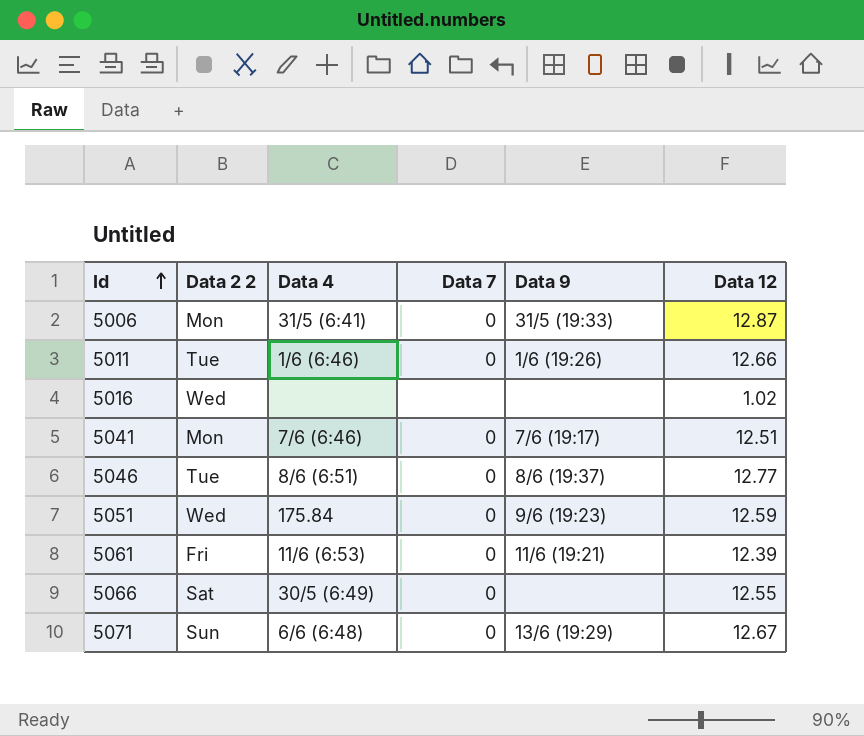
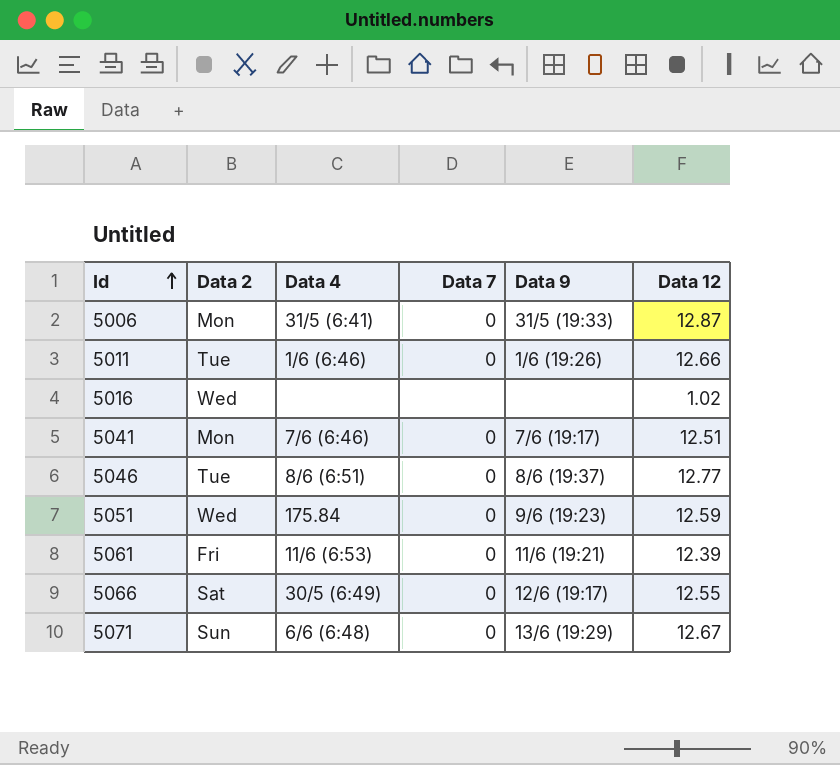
column name: Data 2 2 -> Data 2
5066 | Data 9: none -> 12/6 (19:17)

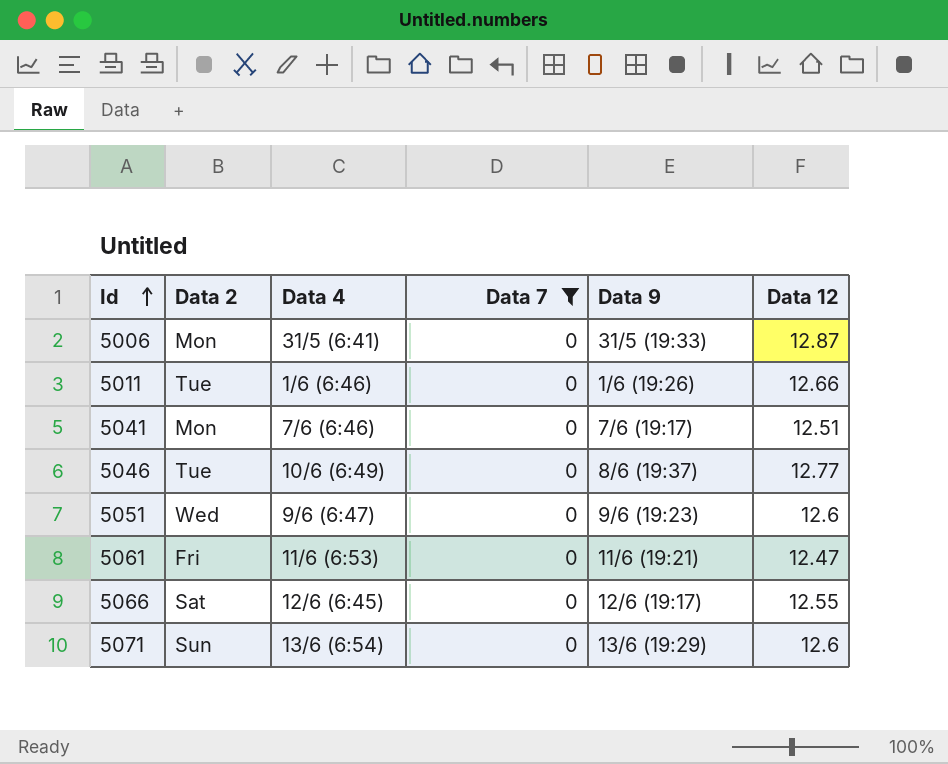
filter: none -> Data 7 = 0
5046 | Data 4: 8/6 (6:51) -> 10/6 (6:49)
5051 | Data 4: 175.84 -> 9/6 (6:47)
5051 | Data 12: 12.59 -> 12.6
5061 | Data 12: 12.39 -> 12.47
5066 | Data 4: 30/5 (6:49) -> 12/6 (6:45)
5071 | Data 4: 6/6 (6:48) -> 13/6 (6:54)
5071 | Data 12: 12.67 -> 12.6

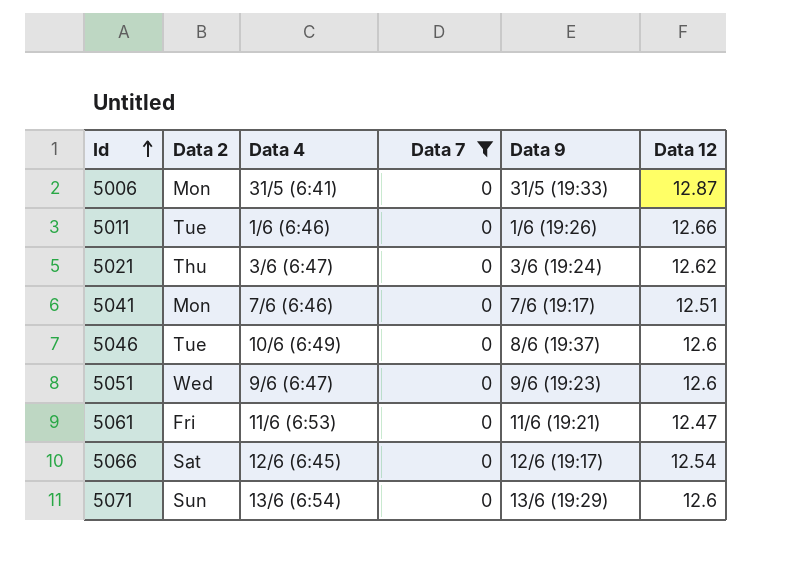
row 5021: none -> Thu | 3/6 (6:47) | 0 | 3/6 (19:24) | 12.62
5046 | Data 12: 12.77 -> 12.6
5066 | Data 12: 12.55 -> 12.54

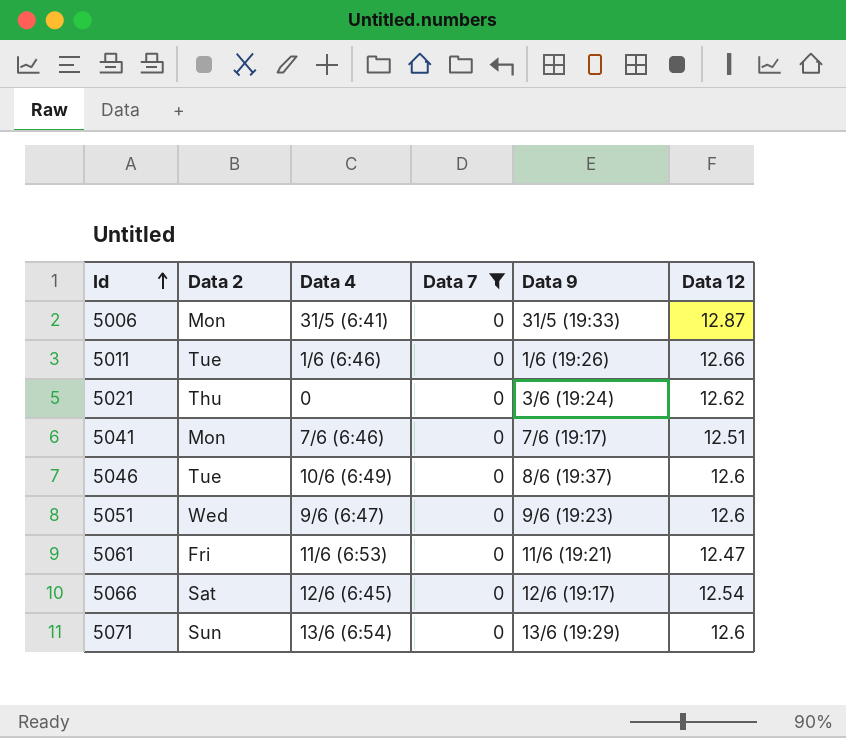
5021 | Data 4: 3/6 (6:47) -> 0

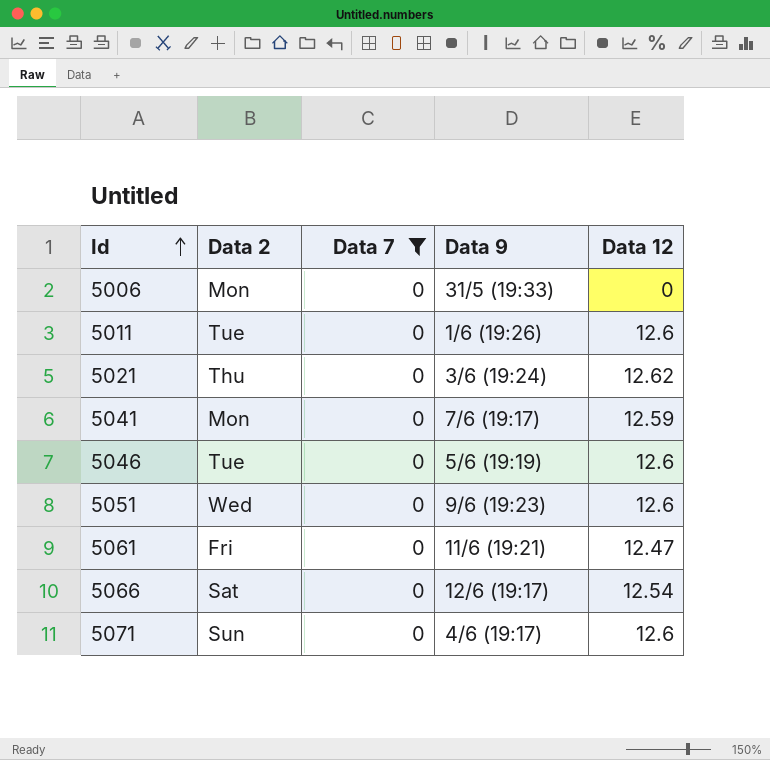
column Data 4 | position: 3 -> none
5006 | Data 12: 12.87 -> 0
5011 | Data 12: 12.66 -> 12.6
5041 | Data 12: 12.51 -> 12.59
5046 | Data 9: 8/6 (19:37) -> 5/6 (19:19)
5071 | Data 9: 13/6 (19:29) -> 4/6 (19:17)

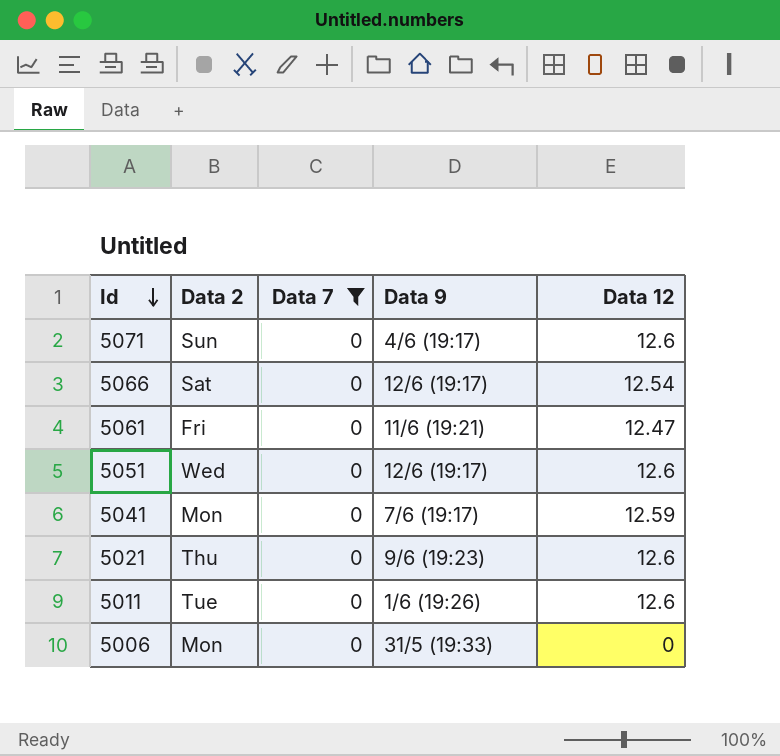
row order: Id ascending -> Id descending
row 5046: Tue | 0 | 5/6 (19:19) | 12.6 -> none
5051 | Data 9: 9/6 (19:23) -> 12/6 (19:17)
5021 | Data 9: 3/6 (19:24) -> 9/6 (19:23)
5021 | Data 12: 12.62 -> 12.6

